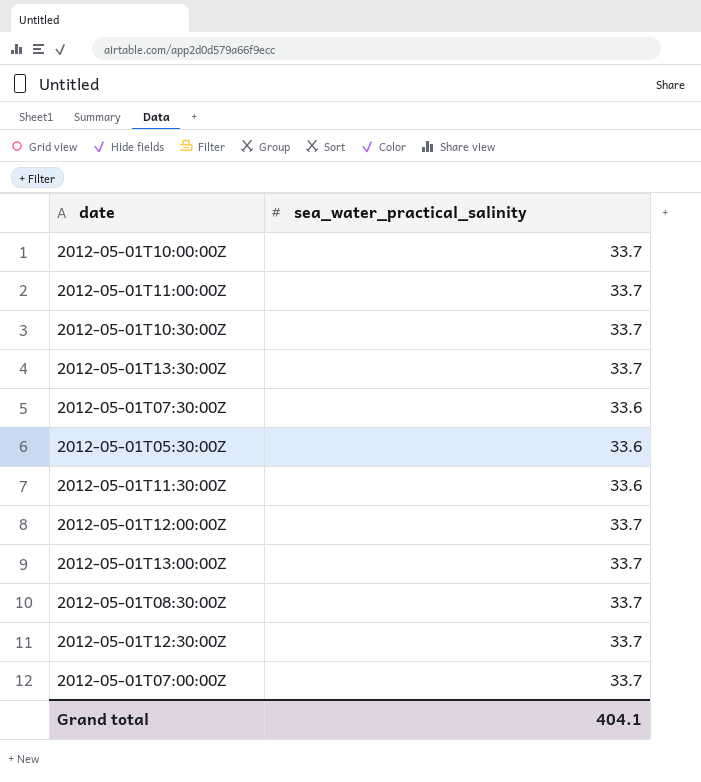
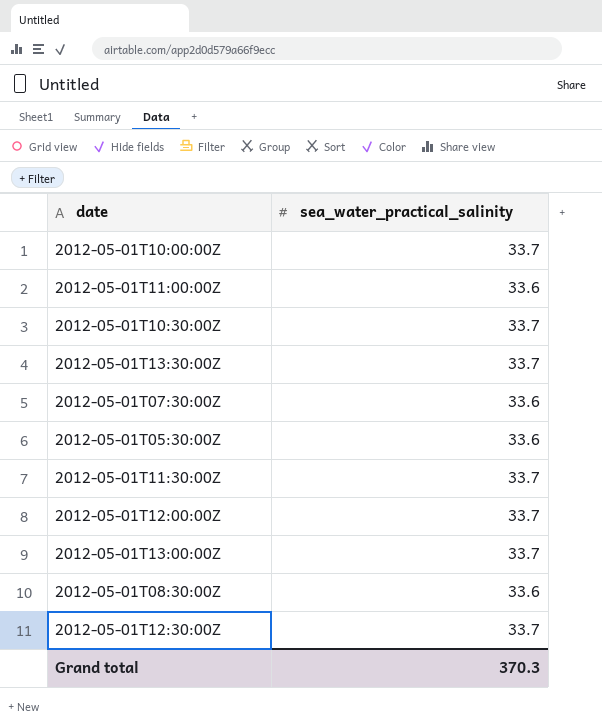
row 2012-05-01T07:00:00Z: 33.7 -> none
2012-05-01T11:00:00Z | sea_water_practical_salinity: 33.7 -> 33.6
2012-05-01T11:30:00Z | sea_water_practical_salinity: 33.6 -> 33.7
2012-05-01T08:30:00Z | sea_water_practical_salinity: 33.7 -> 33.6
Grand total | sea_water_practical_salinity: 404.1 -> 370.3

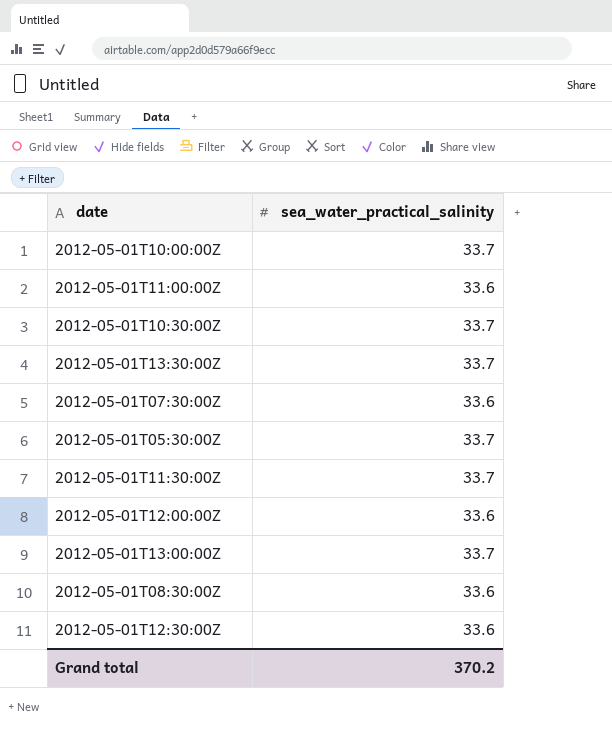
2012-05-01T05:30:00Z | sea_water_practical_salinity: 33.6 -> 33.7
2012-05-01T12:00:00Z | sea_water_practical_salinity: 33.7 -> 33.6
2012-05-01T12:30:00Z | sea_water_practical_salinity: 33.7 -> 33.6
Grand total | sea_water_practical_salinity: 370.3 -> 370.2

